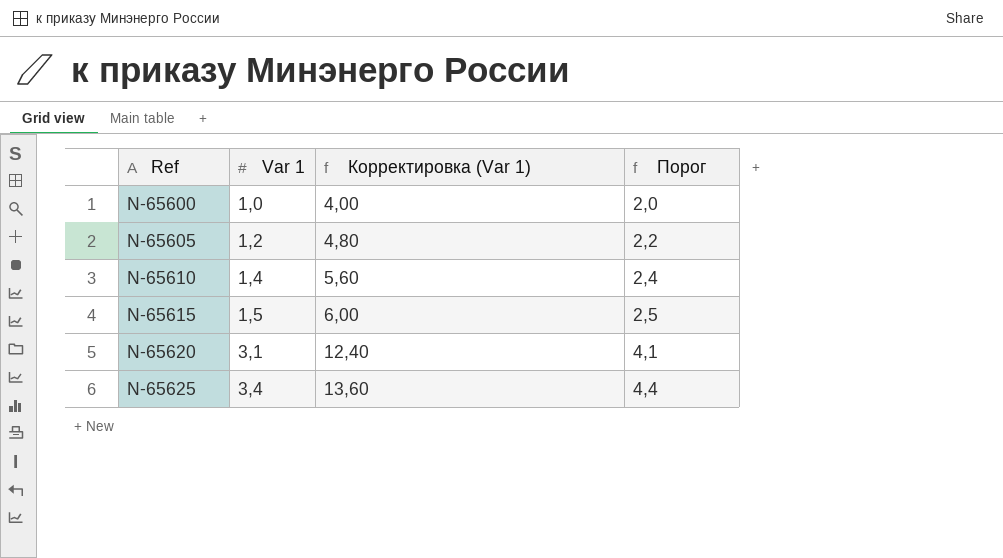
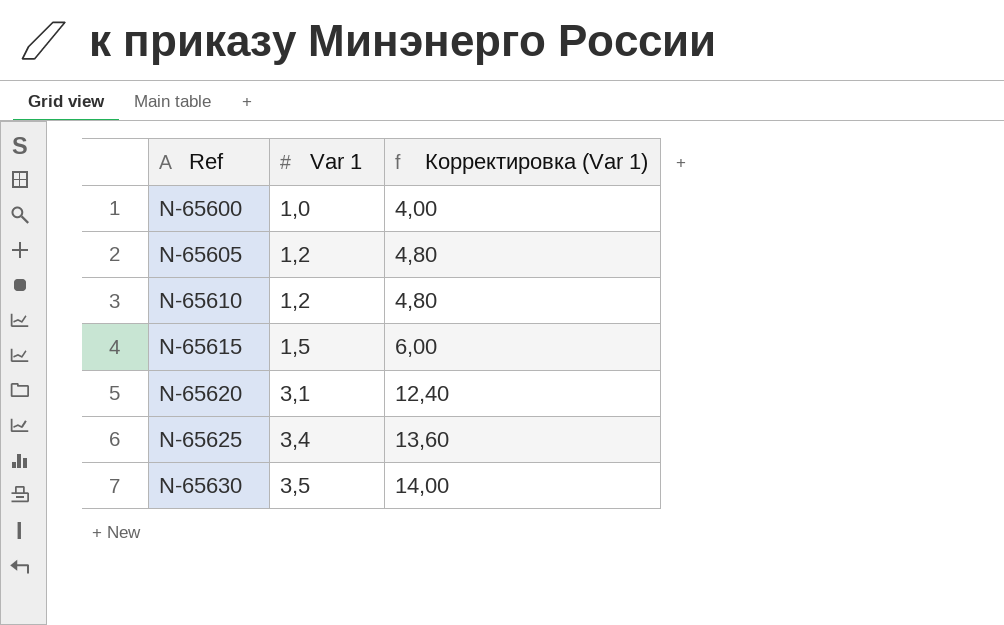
column Порог | formula: [Var 1] + 1 -> none
N-65610 | Var 1: 1,4 -> 1,2
N-65610 | Корректировка (Var 1): 5,60 -> 4,80
row N-65630: none -> 3,5 | 14,00

